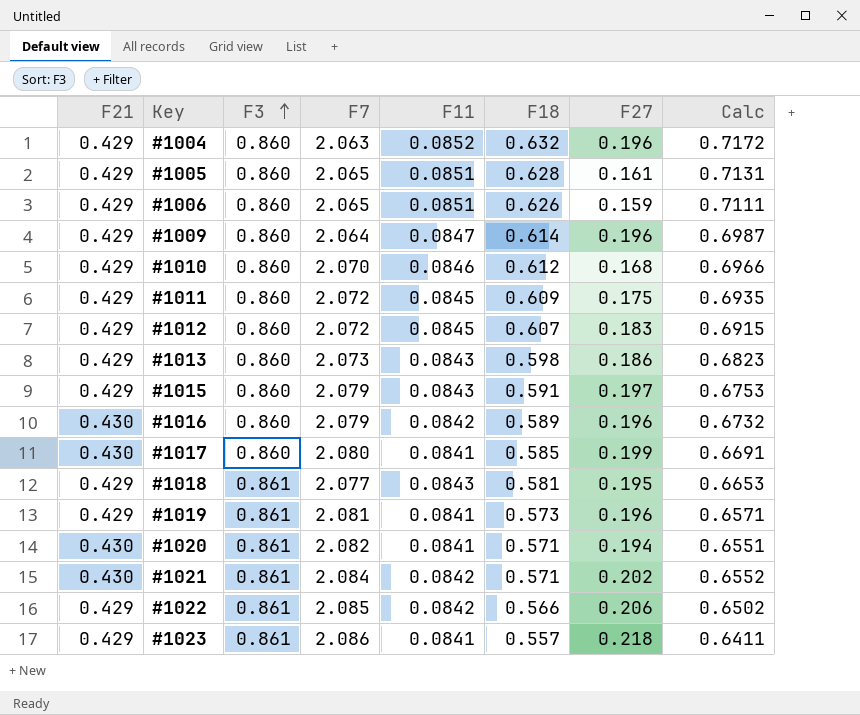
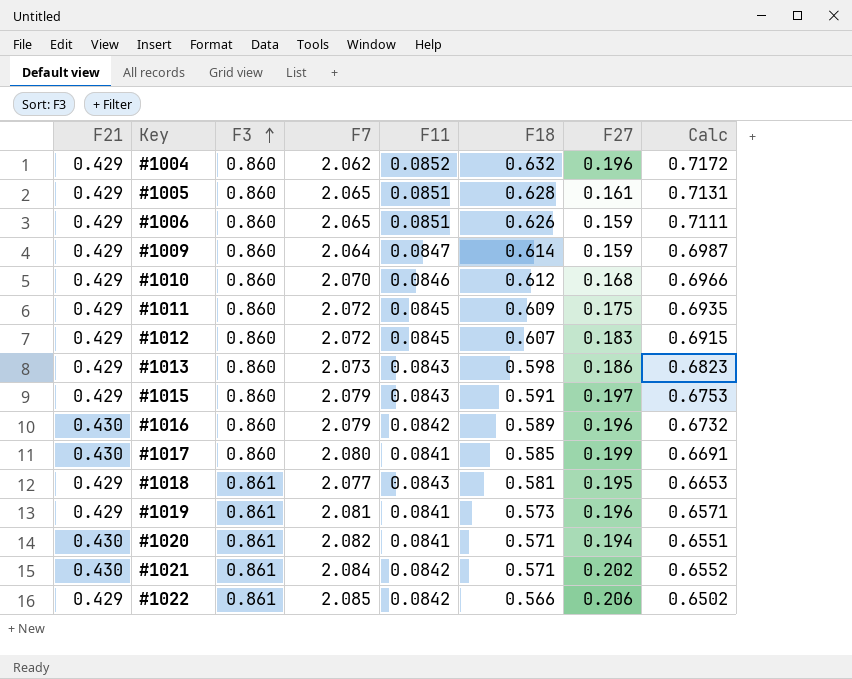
row #1023: 0.429 | 0.861 | 2.086 | 0.0841 | 0.557 | 0.218 | 0.6411 -> none
#1004 | F7: 2.063 -> 2.062
#1009 | F27: 0.196 -> 0.159

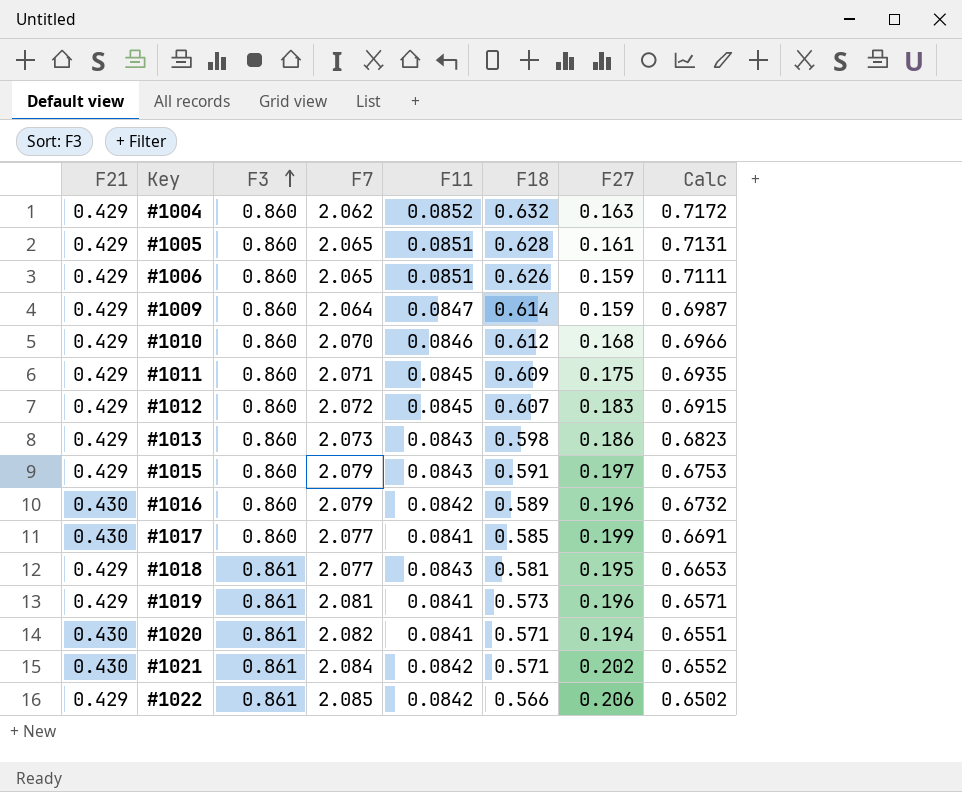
#1004 | F27: 0.196 -> 0.163
#1011 | F7: 2.072 -> 2.071
#1017 | F7: 2.080 -> 2.077

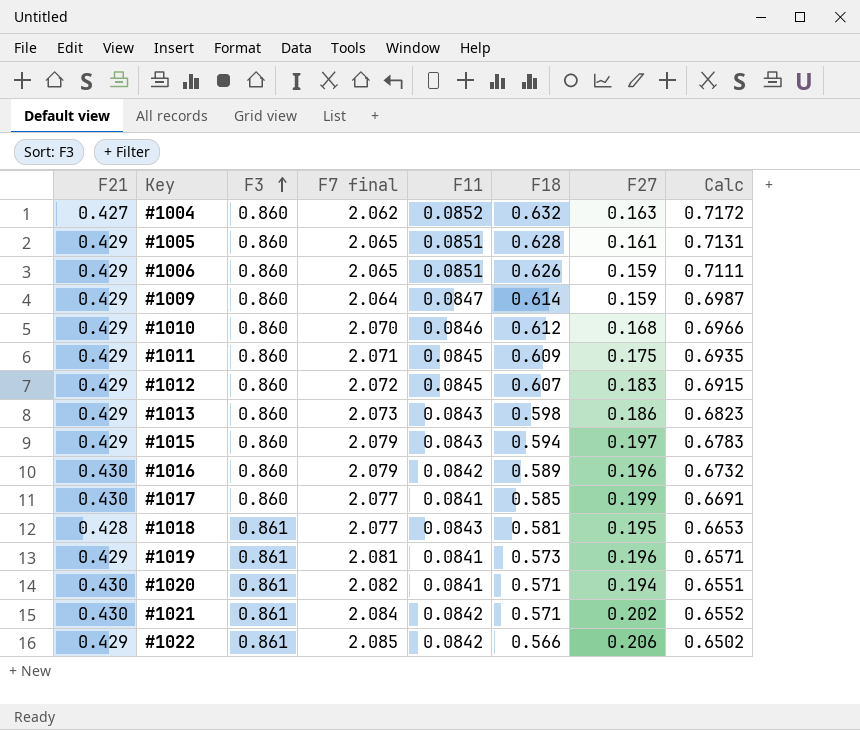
column name: F7 -> F7 final
#1004 | F21: 0.429 -> 0.427
#1015 | F18: 0.591 -> 0.594
#1015 | Calc: 0.6753 -> 0.6783
#1018 | F21: 0.429 -> 0.428

